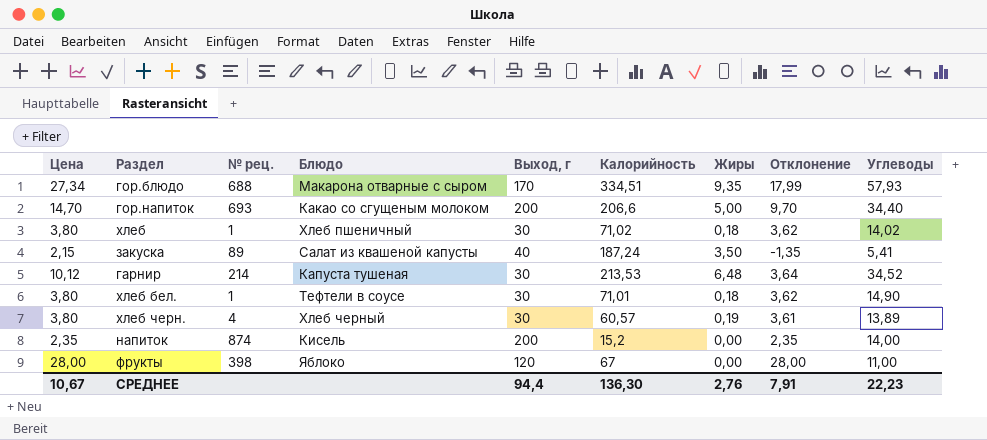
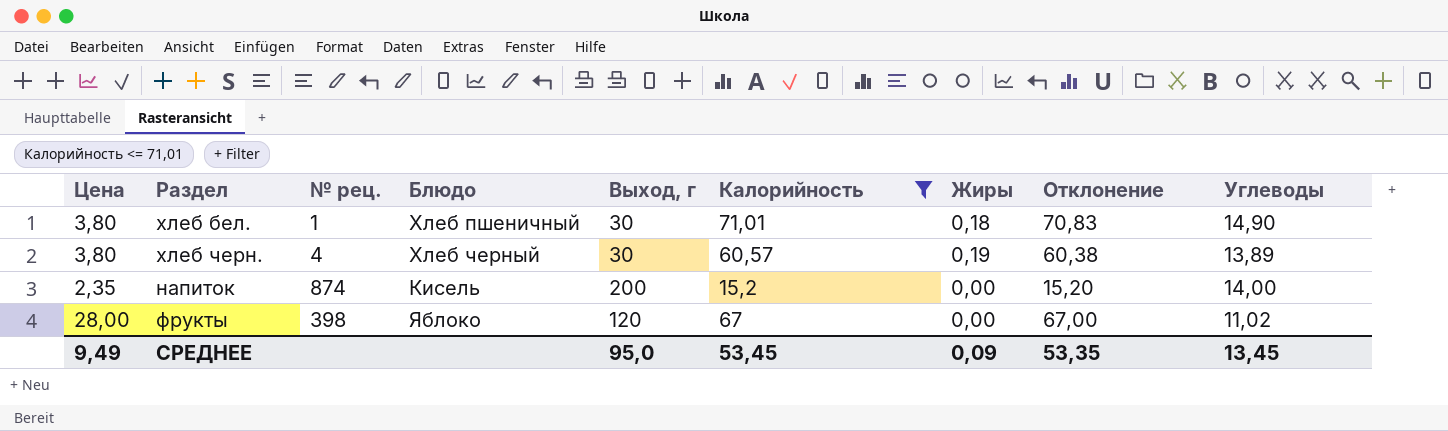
filter: none -> Калорийность <= 71,01
column Отклонение | formula: [Цена] - [Жиры] -> [Калорийность] - [Жиры]
хлеб бел. | Блюдо: Тефтели в соусе -> Хлеб пшеничный
фрукты | Углеводы: 11,00 -> 11,02
СРЕДНЕЕ | Цена: 10,67 -> 9,49
СРЕДНЕЕ | Выход, г: 94,4 -> 95,0
СРЕДНЕЕ | Калорийность: 136,30 -> 53,45
СРЕДНЕЕ | Жиры: 2,76 -> 0,09
СРЕДНЕЕ | Отклонение: 7,91 -> 53,35
СРЕДНЕЕ | Углеводы: 22,23 -> 13,45

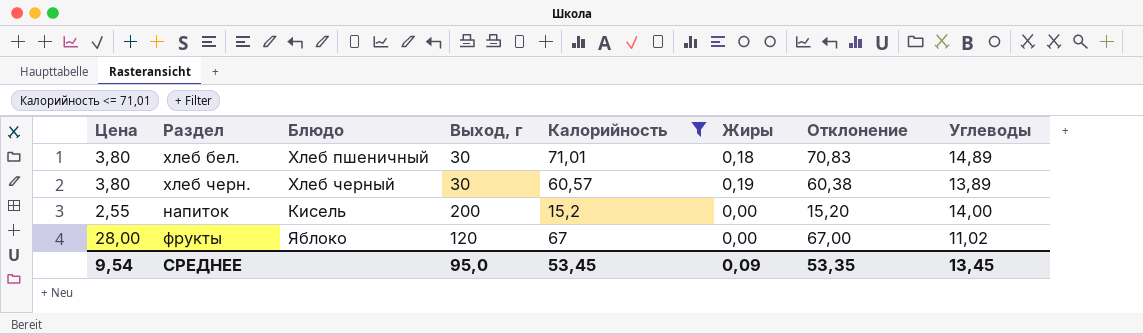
column № рец. | position: 3 -> none
хлеб бел. | Углеводы: 14,90 -> 14,89
напиток | Цена: 2,35 -> 2,55
СРЕДНЕЕ | Цена: 9,49 -> 9,54

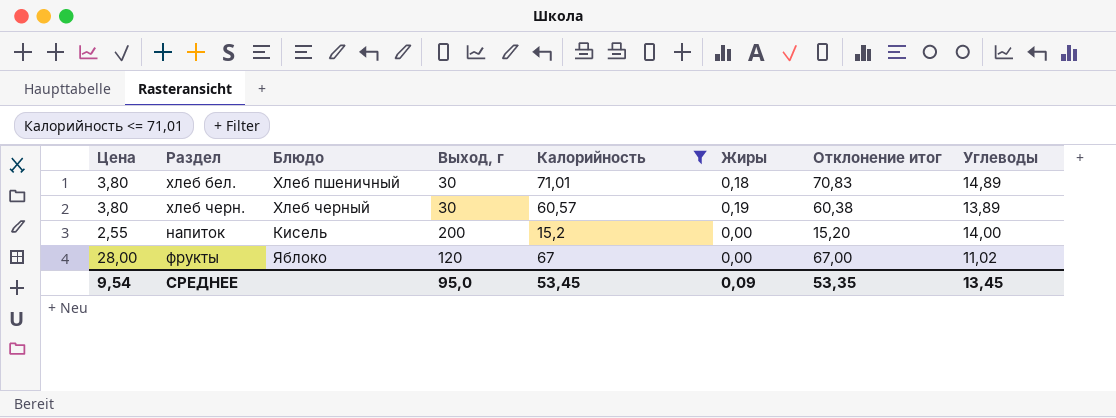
column name: Отклонение -> Отклонение итог

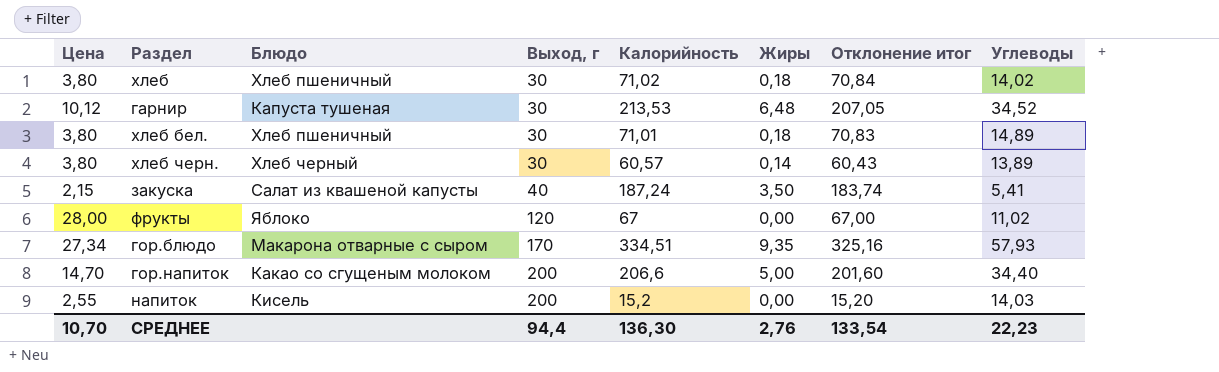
filter: Калорийность <= 71,01 -> none
row order: none -> Выход, г ascending
хлеб черн. | Жиры: 0,19 -> 0,14
хлеб черн. | Отклонение итог: 60,38 -> 60,43
напиток | Углеводы: 14,00 -> 14,03
СРЕДНЕЕ | Цена: 9,54 -> 10,70
СРЕДНЕЕ | Выход, г: 95,0 -> 94,4
СРЕДНЕЕ | Калорийность: 53,45 -> 136,30
СРЕДНЕЕ | Жиры: 0,09 -> 2,76
СРЕДНЕЕ | Отклонение итог: 53,35 -> 133,54
СРЕДНЕЕ | Углеводы: 13,45 -> 22,23

